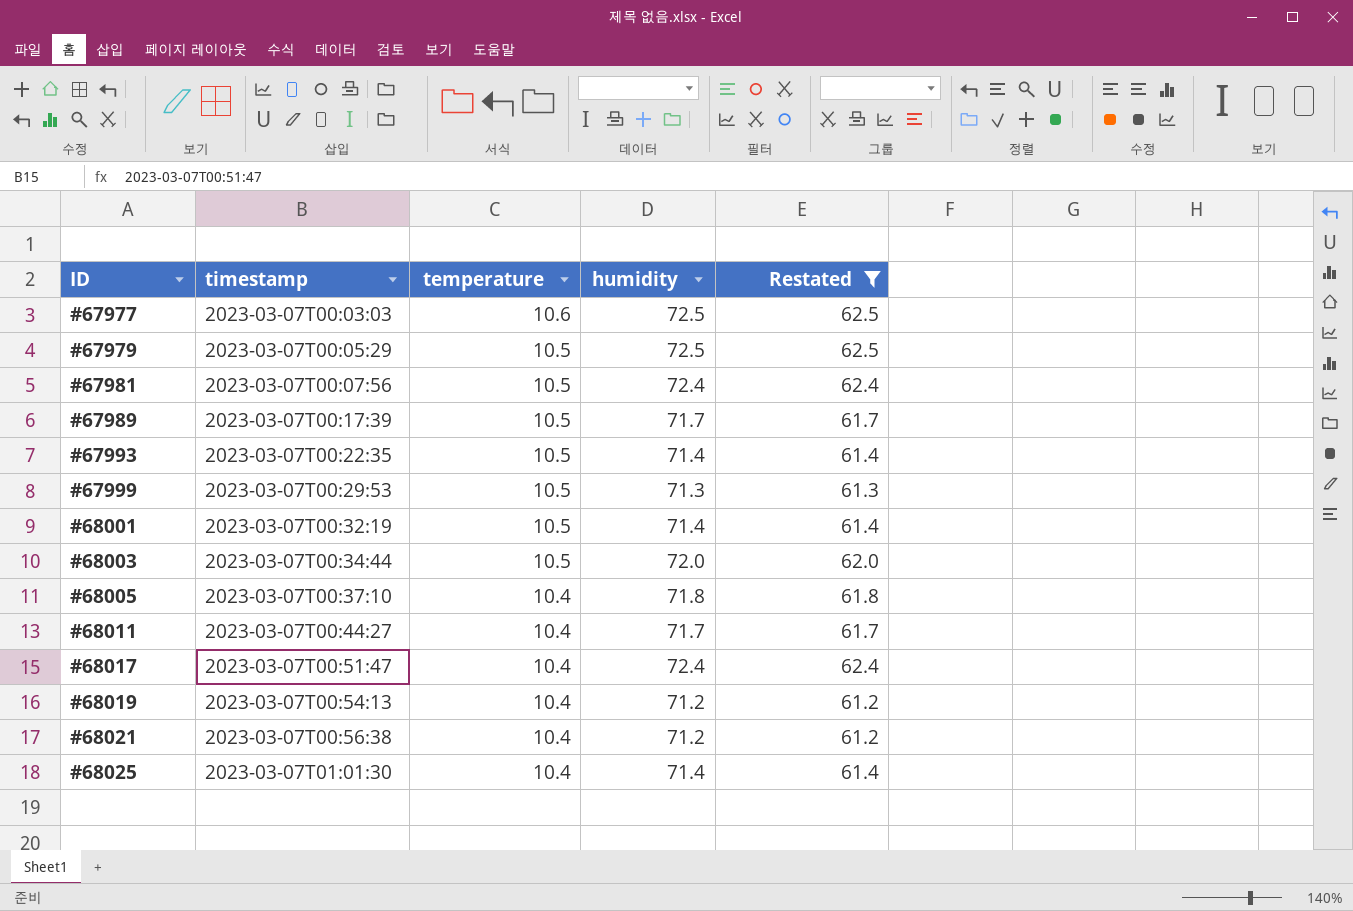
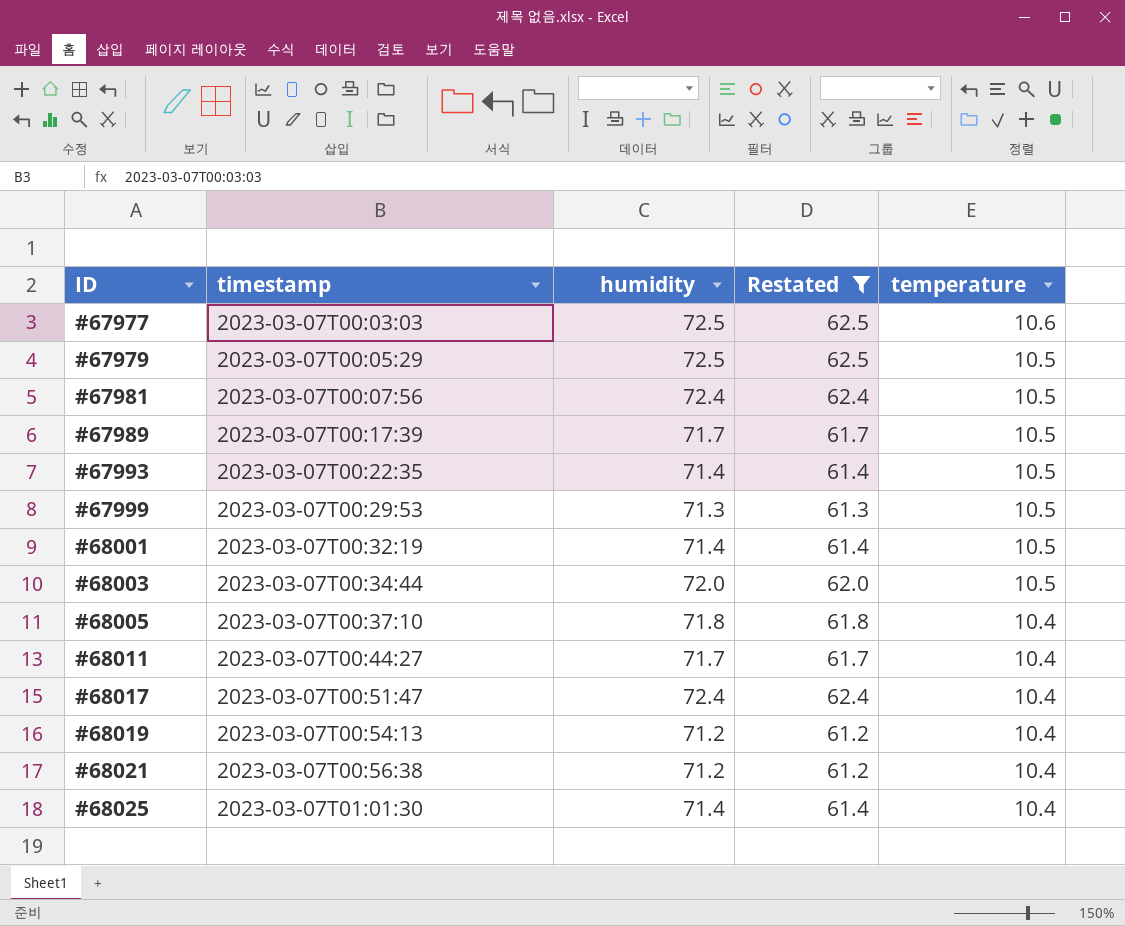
column temperature | position: 3 -> 5

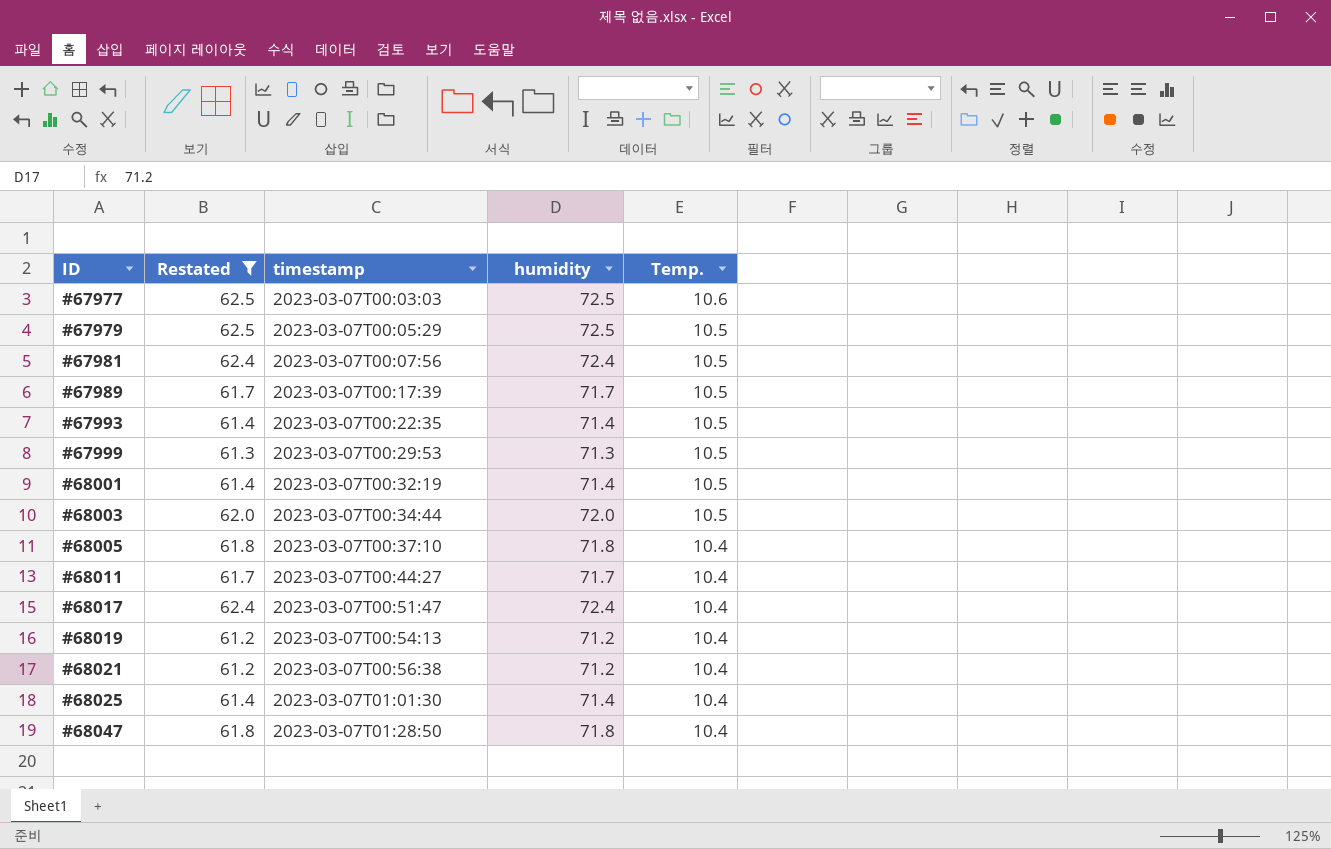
column Restated | position: 4 -> 2
column name: temperature -> Temp.
row #68047: none -> 61.8 | 2023-03-07T01:28:50 | 71.8 | 10.4

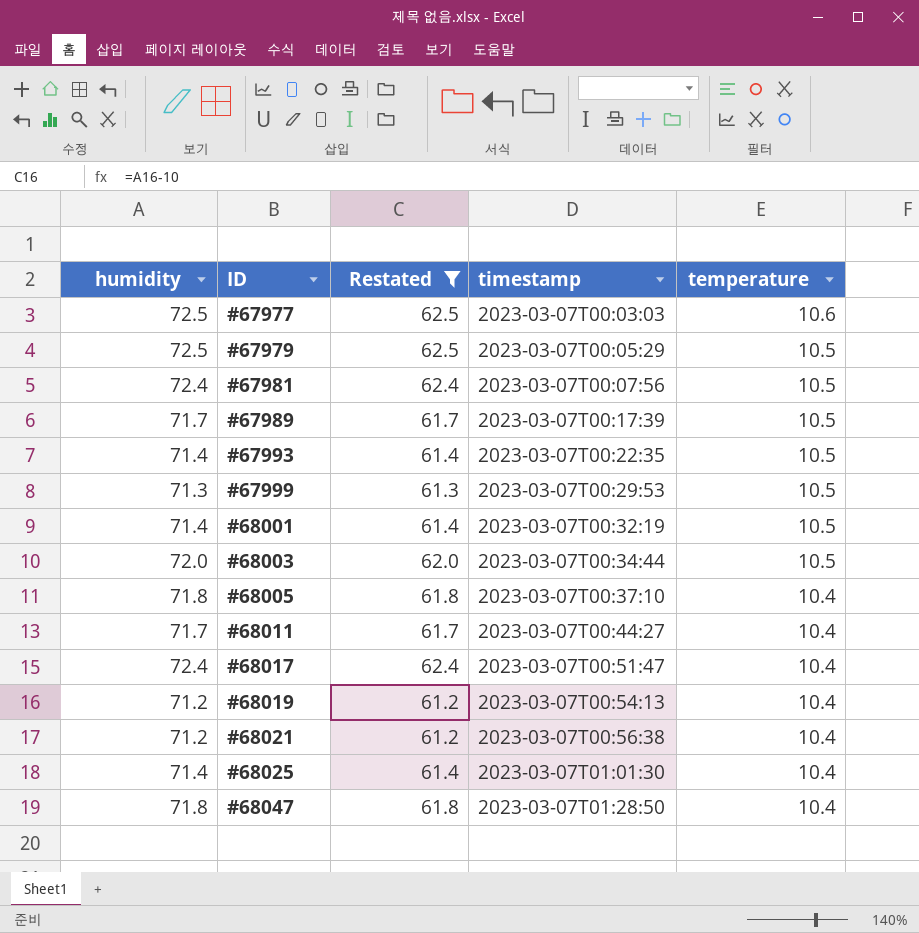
column humidity | position: 4 -> 1
column name: Temp. -> temperature

